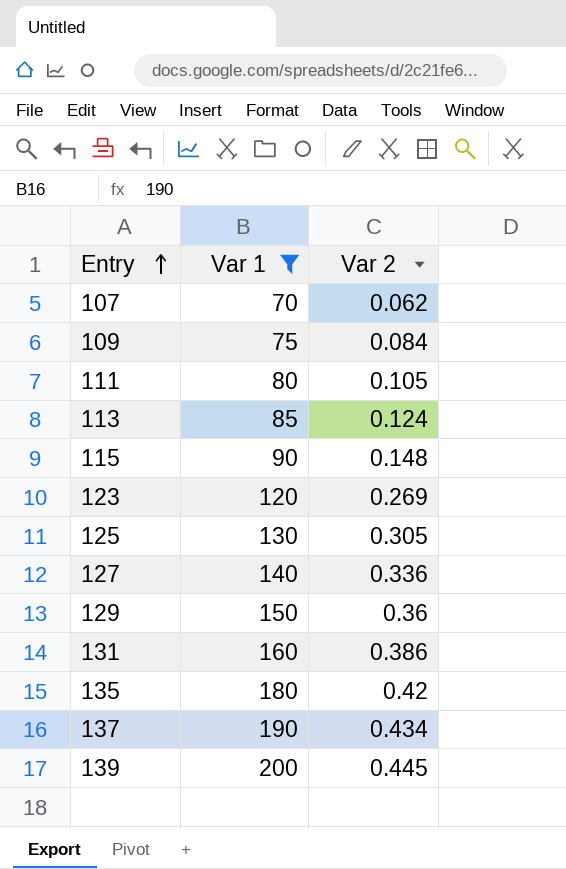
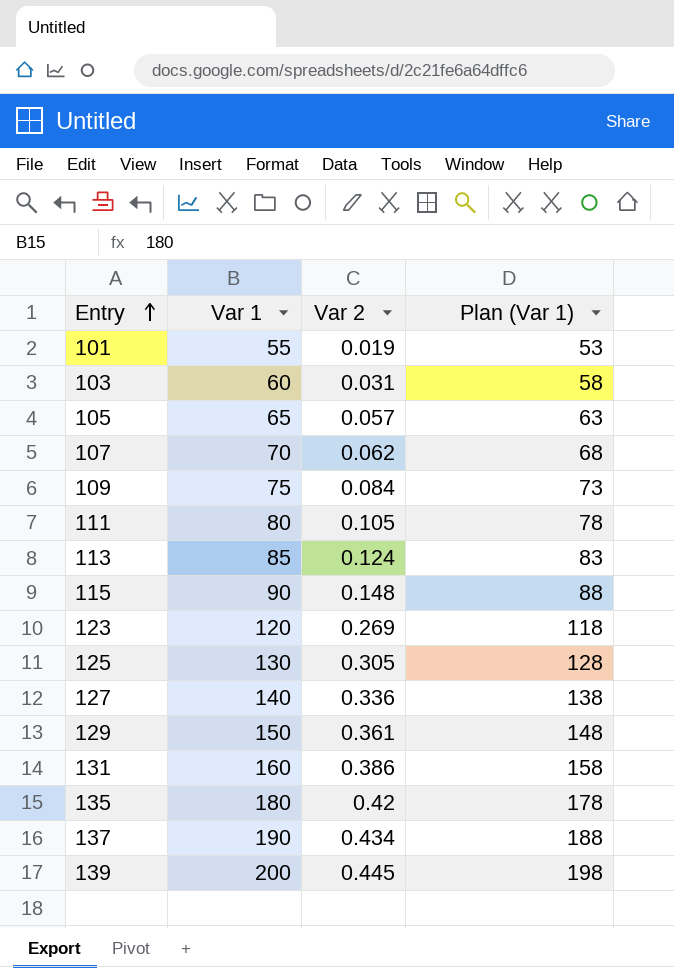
filter: Var 1 >= 70 -> none
column Plan (Var 1) | formula: none -> [Var 1] - 2
129 | Var 2: 0.36 -> 0.361

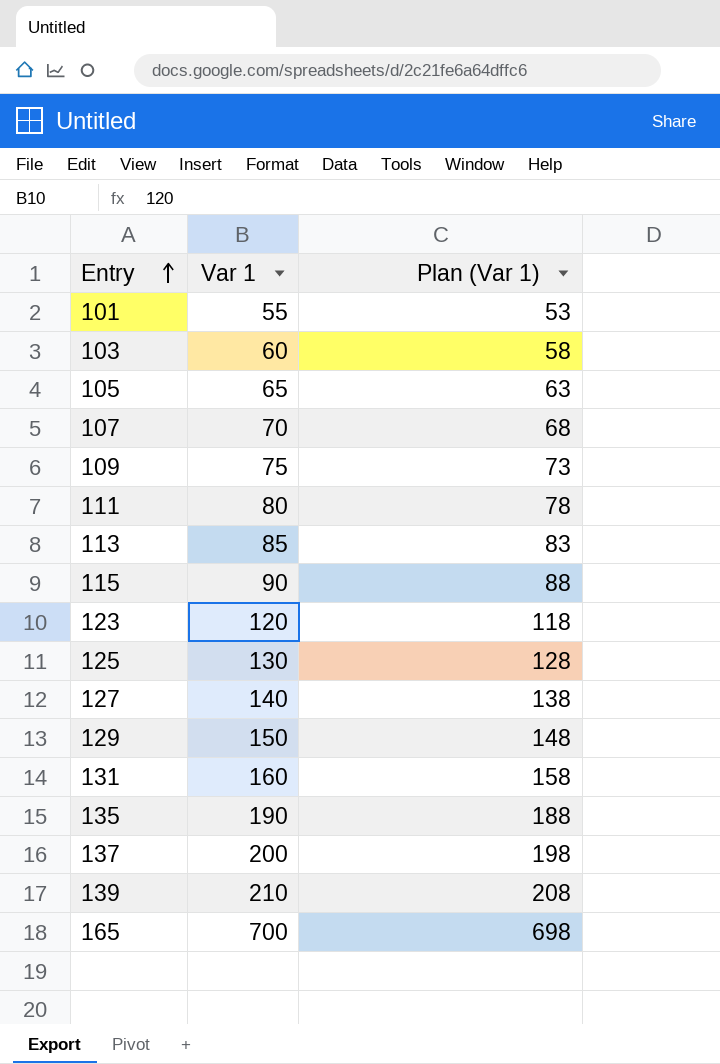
column Var 2 | position: 3 -> none
135 | Var 1: 180 -> 190
135 | Plan (Var 1): 178 -> 188
137 | Var 1: 190 -> 200
137 | Plan (Var 1): 188 -> 198
139 | Var 1: 200 -> 210
139 | Plan (Var 1): 198 -> 208
row 165: none -> 700 | 698

